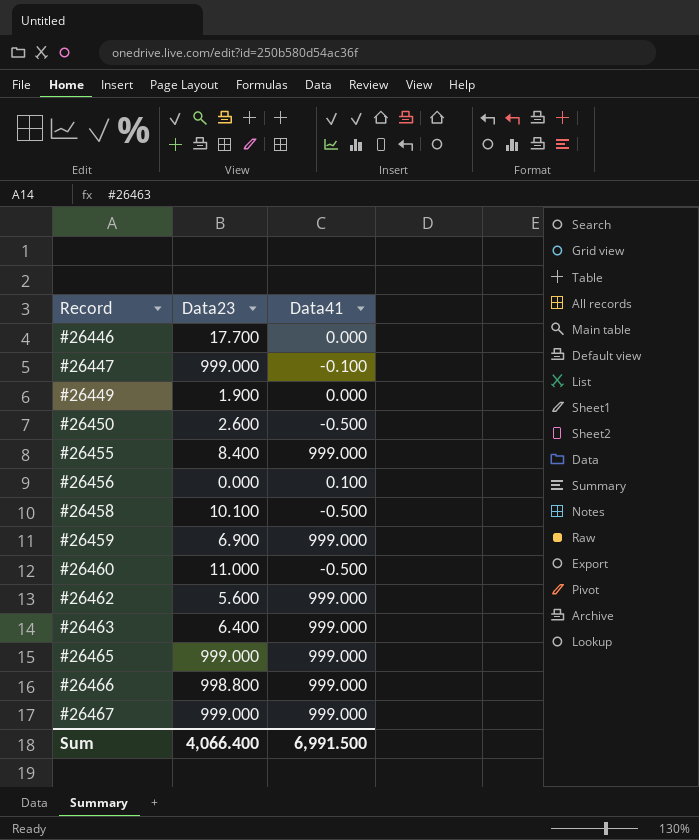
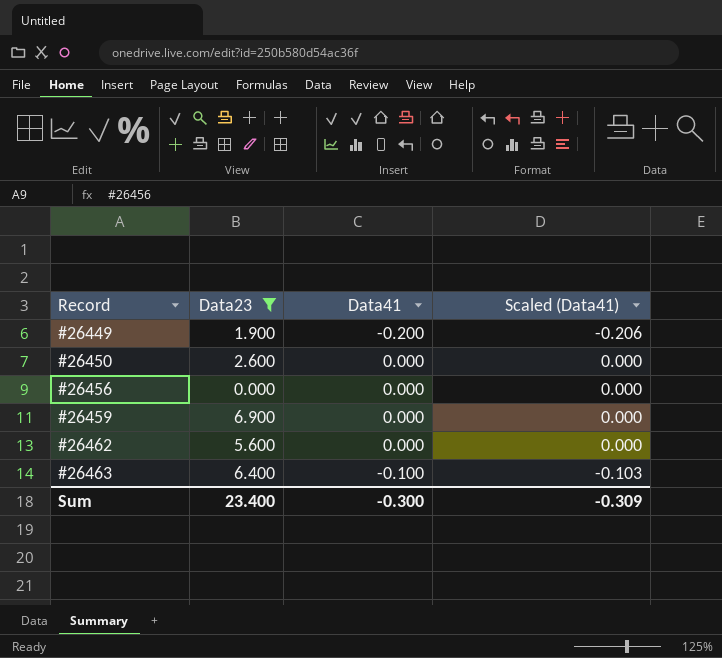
filter: none -> Data23 <= 6.900
column Scaled (Data41) | formula: none -> [Data41] * 1.03
#26449 | Data41: 0.000 -> -0.200
#26450 | Data41: -0.500 -> 0.000
#26456 | Data41: 0.100 -> 0.000
#26459 | Data41: 999.000 -> 0.000
#26462 | Data41: 999.000 -> 0.000
#26463 | Data41: 999.000 -> -0.100
Sum | Data23: 4,066.400 -> 23.400
Sum | Data41: 6,991.500 -> -0.300

